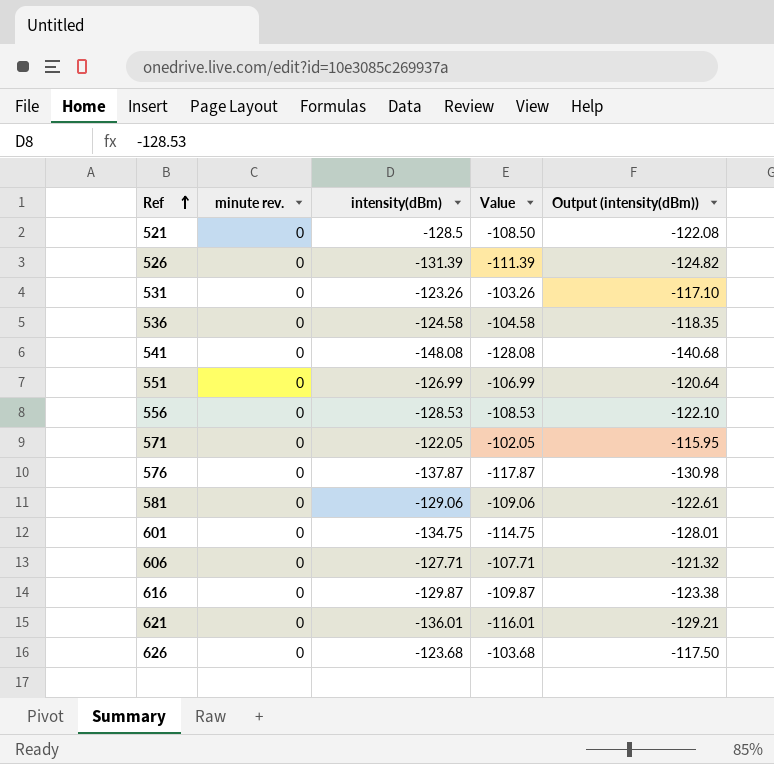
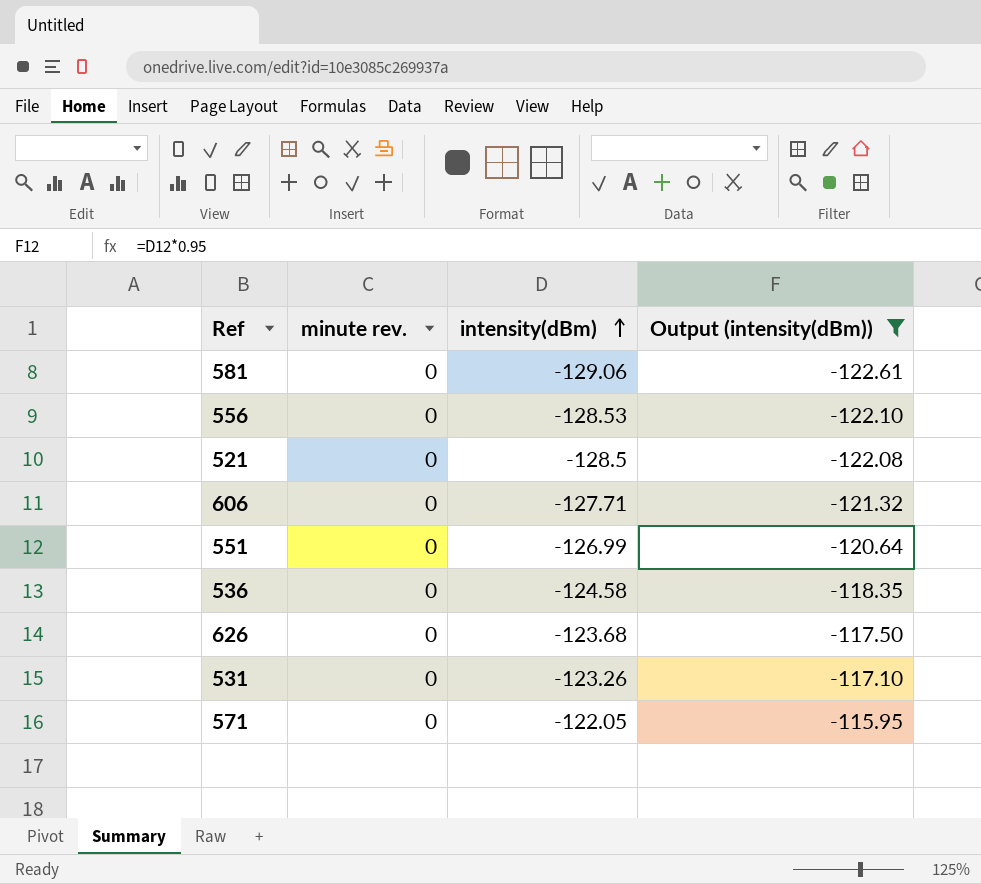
filter: none -> Output (intensity(dBm)) >= -122.61
row order: Ref ascending -> intensity(dBm) ascending
column Value | formula: [intensity(dBm)] + 20 -> none

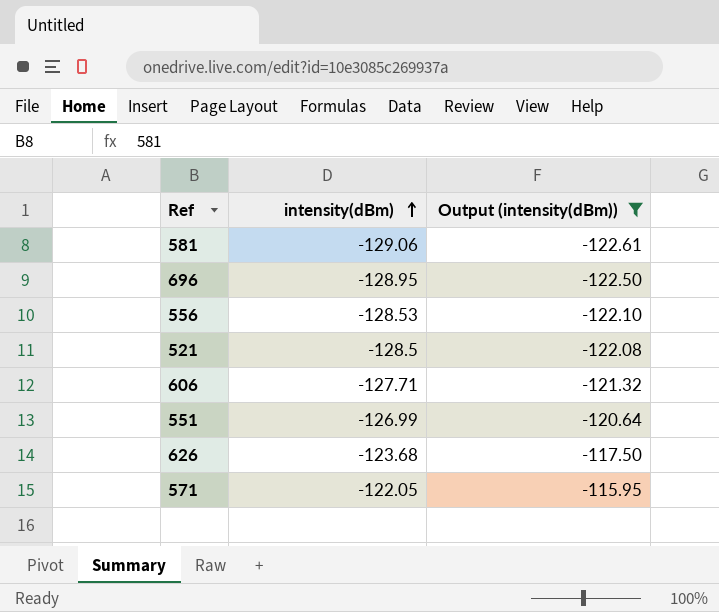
column minute rev. | position: 2 -> none
row 536: 0 | -124.58 | -118.35 -> none
row 531: 0 | -123.26 | -117.10 -> none
row 696: none -> -128.95 | -122.50

